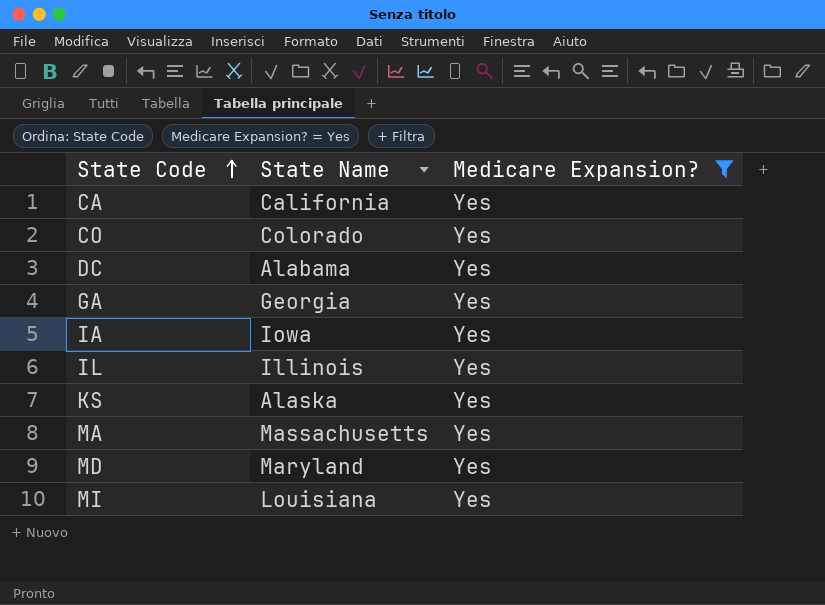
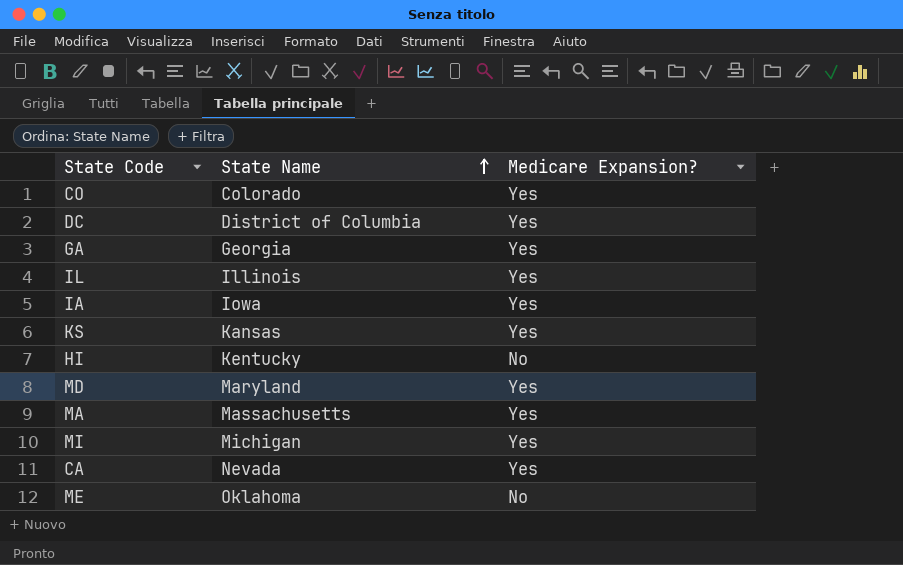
filter: Medicare Expansion? = Yes -> none
row order: State Code ascending -> State Name ascending
DC | State Name: Alabama -> District of Columbia
KS | State Name: Alaska -> Kansas
MI | State Name: Louisiana -> Michigan
CA | State Name: California -> Nevada

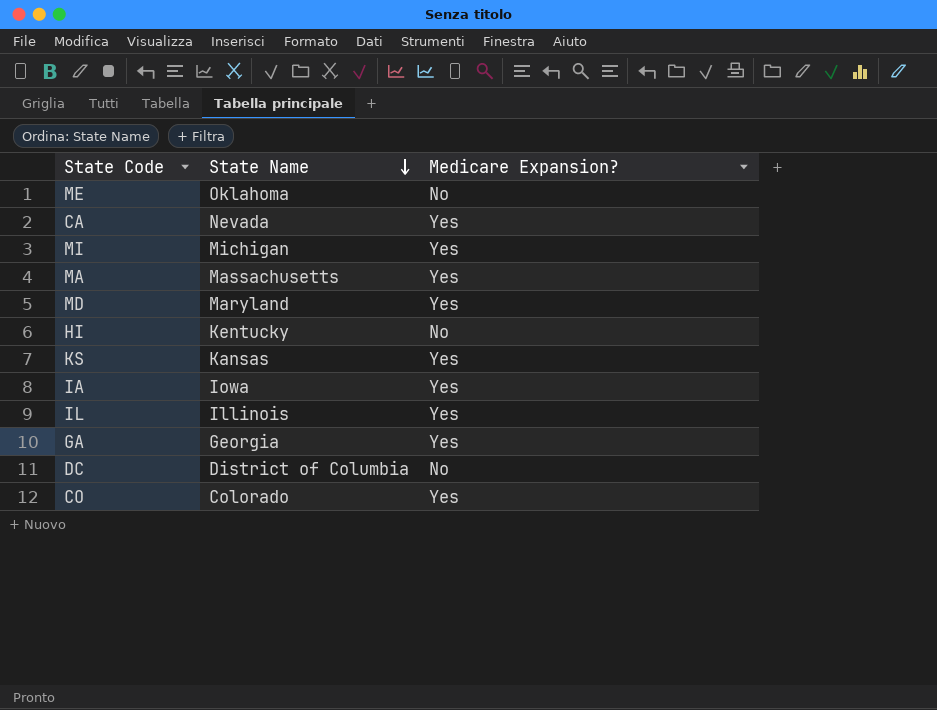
row order: State Name ascending -> State Name descending
DC | Medicare Expansion?: Yes -> No

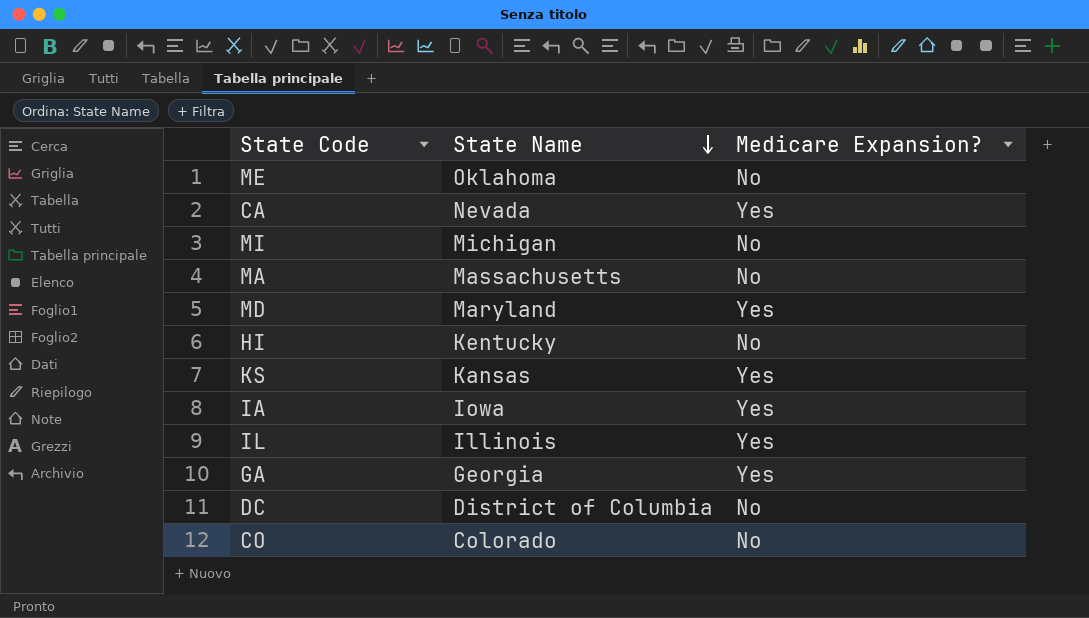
MI | Medicare Expansion?: Yes -> No
MA | Medicare Expansion?: Yes -> No
CO | Medicare Expansion?: Yes -> No

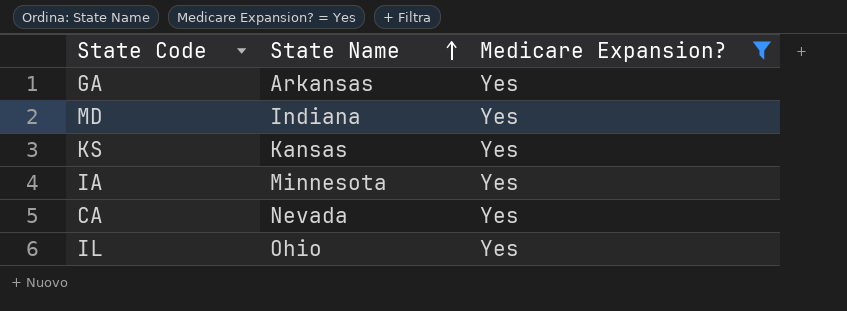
filter: none -> Medicare Expansion? = Yes
row order: State Name descending -> State Name ascending
GA | State Name: Georgia -> Arkansas
MD | State Name: Maryland -> Indiana
IA | State Name: Iowa -> Minnesota
IL | State Name: Illinois -> Ohio

